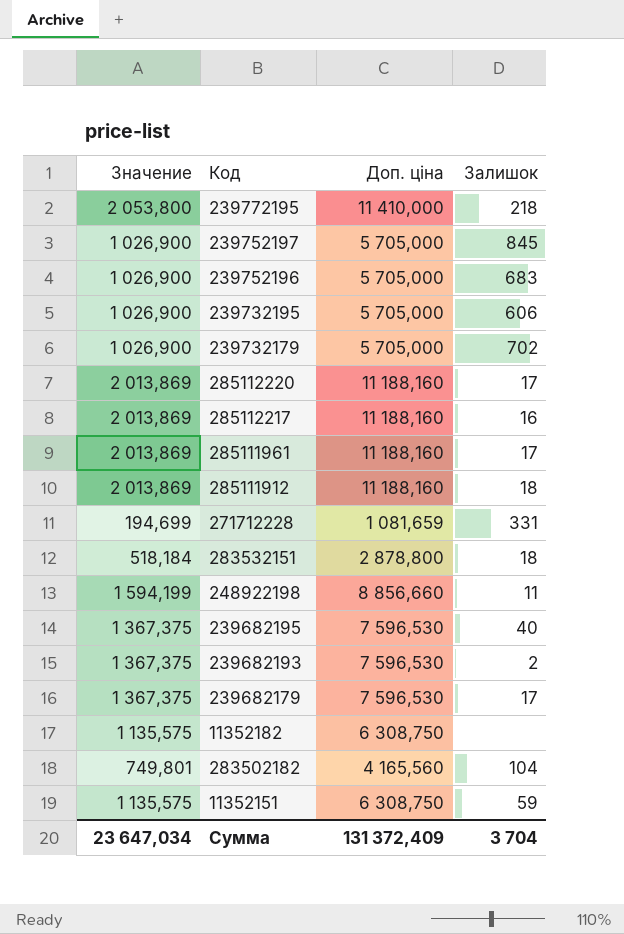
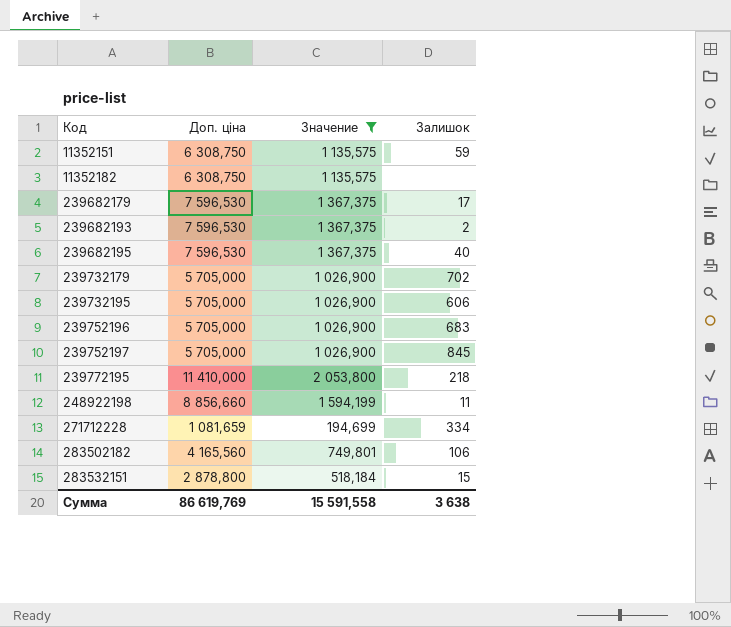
filter: none -> Значение != 2 013,869
row order: none -> Код ascending
column Значение | position: 1 -> 3
271712228 | Залишок: 331 -> 334
283502182 | Залишок: 104 -> 106
283532151 | Залишок: 18 -> 15
Сумма | Доп. ціна: 131 372,409 -> 86 619,769
Сумма | Значение: 23 647,034 -> 15 591,558
Сумма | Залишок: 3 704 -> 3 638

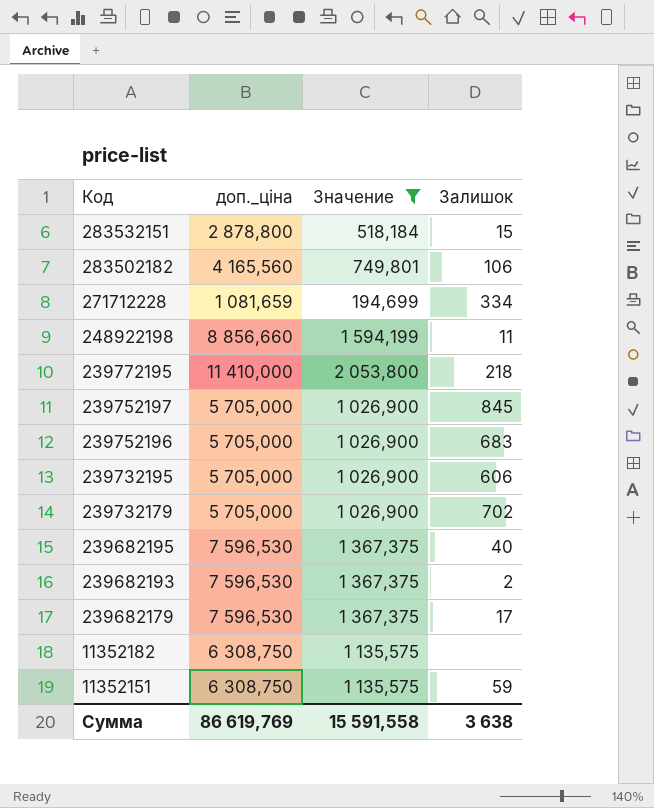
row order: Код ascending -> Код descending
column name: Доп. ціна -> доп._ціна

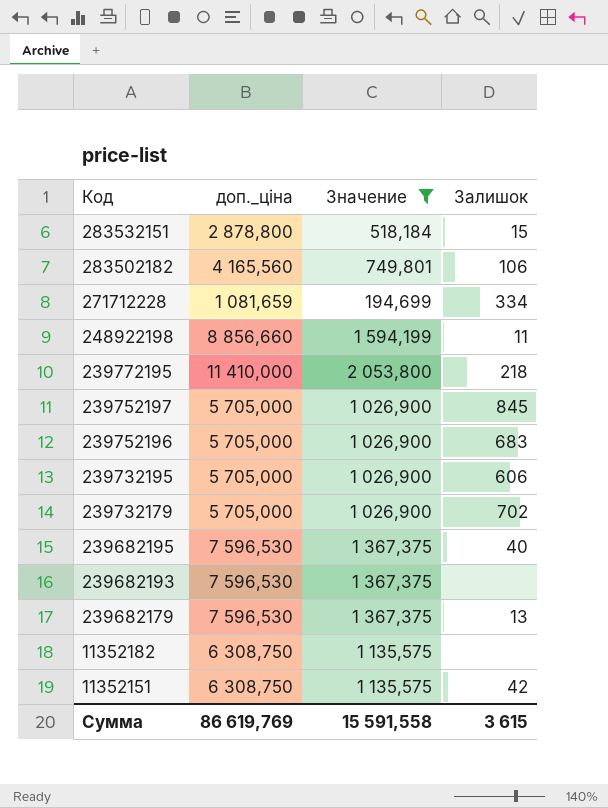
239682193 | Залишок: 2 -> none
239682179 | Залишок: 17 -> 13
11352151 | Залишок: 59 -> 42
Сумма | Залишок: 3 638 -> 3 615

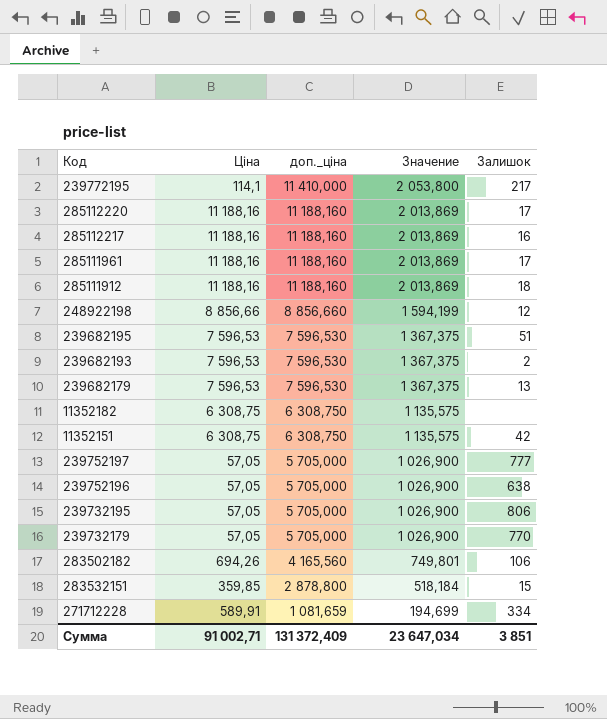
filter: Значение != 2 013,869 -> none
row order: Код descending -> доп._ціна descending
column Ціна | position: none -> 2
239772195 | Залишок: 218 -> 217
248922198 | Залишок: 11 -> 12
239682195 | Залишок: 40 -> 51
239682193 | Залишок: none -> 2
239752197 | Залишок: 845 -> 777
239752196 | Залишок: 683 -> 638
239732195 | Залишок: 606 -> 806
239732179 | Залишок: 702 -> 770
Сумма | доп._ціна: 86 619,769 -> 131 372,409
Сумма | Значение: 15 591,558 -> 23 647,034
Сумма | Залишок: 3 615 -> 3 851

